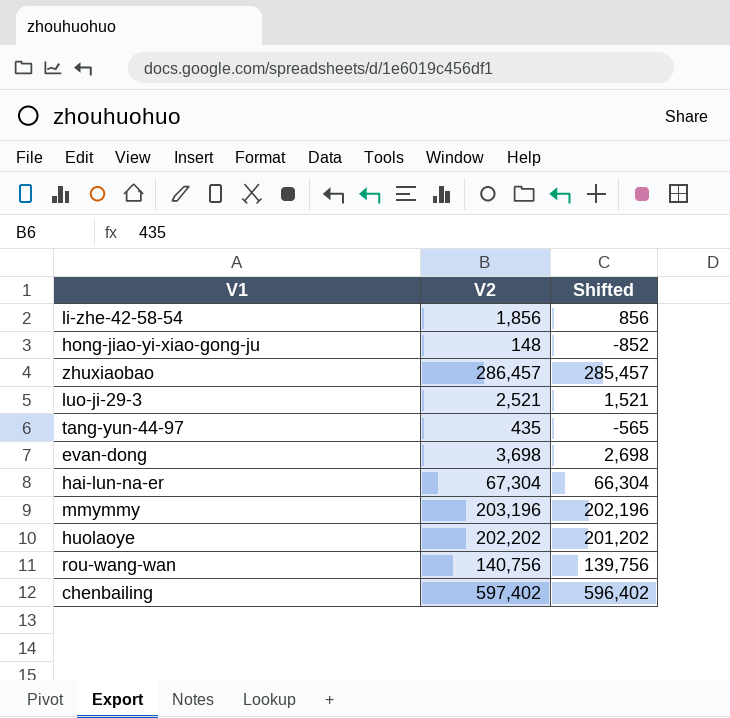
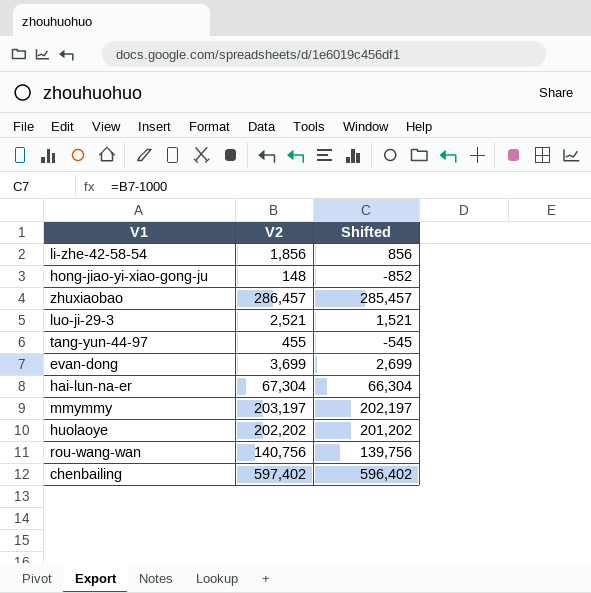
tang-yun-44-97 | V2: 435 -> 455
tang-yun-44-97 | Shifted: -565 -> -545
evan-dong | V2: 3,698 -> 3,699
evan-dong | Shifted: 2,698 -> 2,699
mmymmy | V2: 203,196 -> 203,197
mmymmy | Shifted: 202,196 -> 202,197

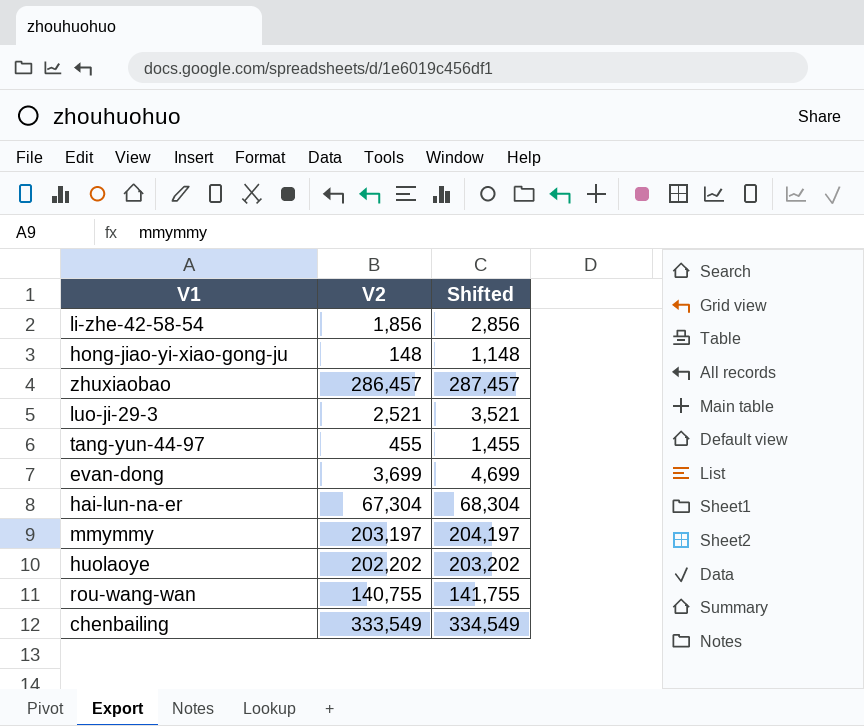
column Shifted | formula: [V2] - 1000 -> [V2] + 1000
rou-wang-wan | V2: 140,756 -> 140,755
chenbailing | V2: 597,402 -> 333,549

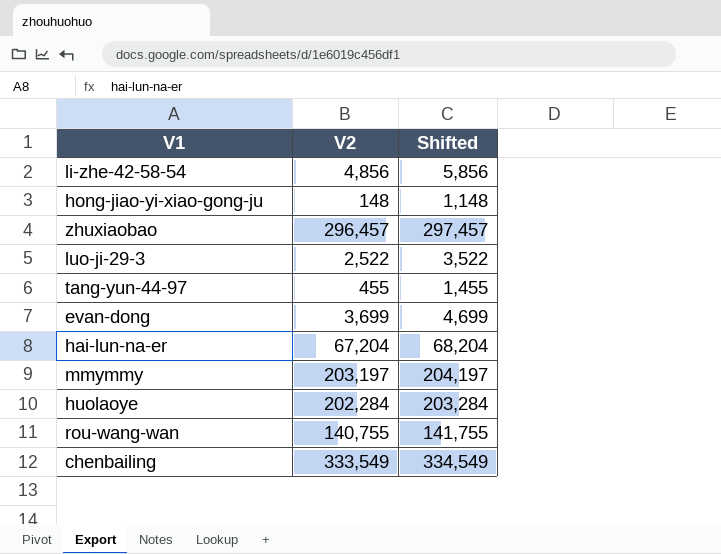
li-zhe-42-58-54 | V2: 1,856 -> 4,856
li-zhe-42-58-54 | Shifted: 2,856 -> 5,856
zhuxiaobao | V2: 286,457 -> 296,457
zhuxiaobao | Shifted: 287,457 -> 297,457
luo-ji-29-3 | V2: 2,521 -> 2,522
luo-ji-29-3 | Shifted: 3,521 -> 3,522
hai-lun-na-er | V2: 67,304 -> 67,204
hai-lun-na-er | Shifted: 68,304 -> 68,204
huolaoye | V2: 202,202 -> 202,284
huolaoye | Shifted: 203,202 -> 203,284

